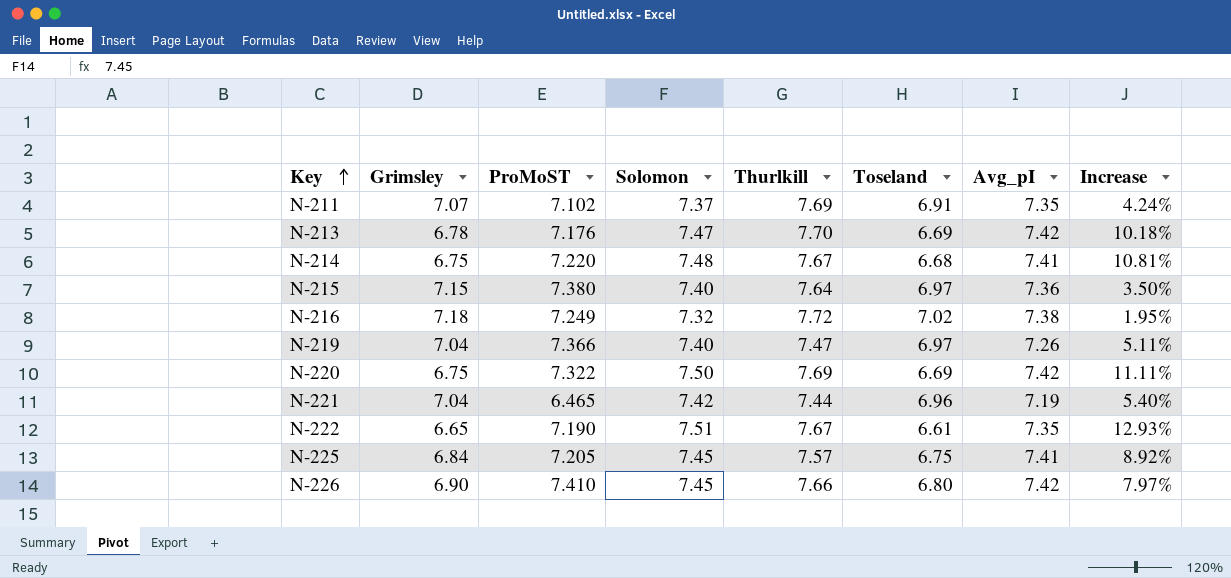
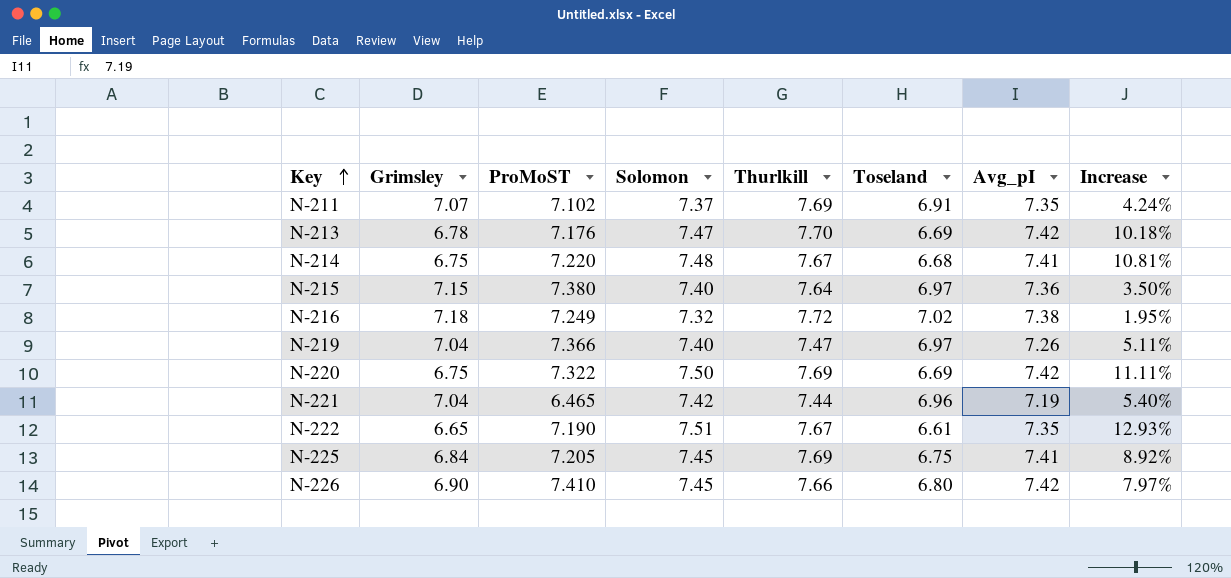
N-225 | Thurlkill: 7.57 -> 7.69

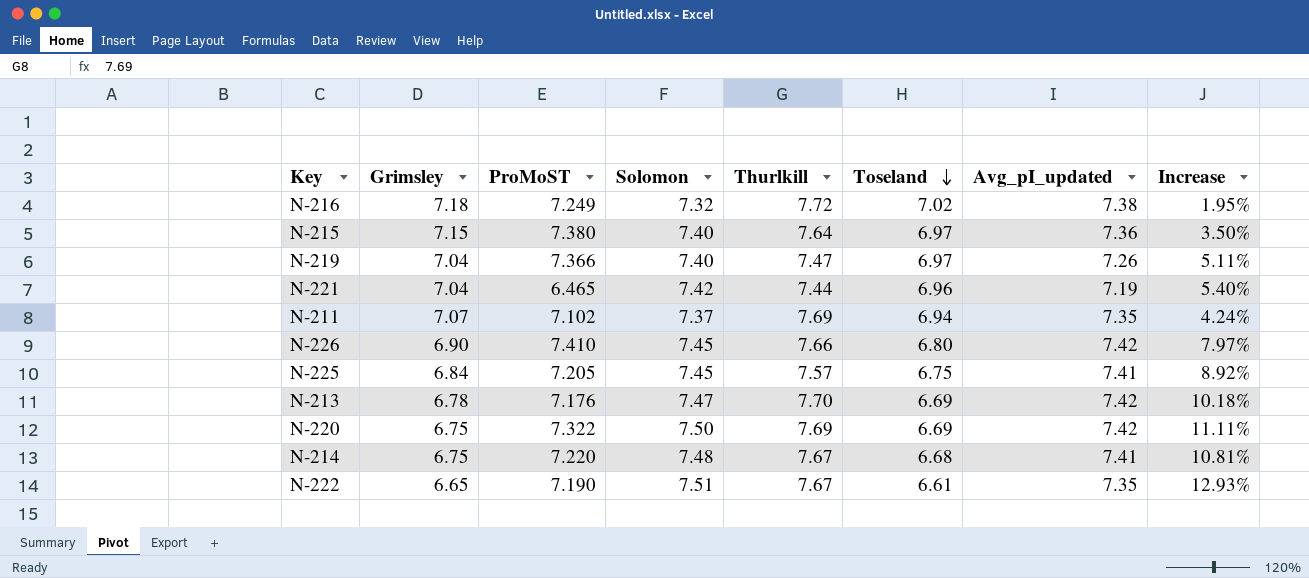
row order: Key ascending -> Toseland descending
column name: Avg_pI -> Avg_pI_updated
N-211 | Toseland: 6.91 -> 6.94
N-225 | Thurlkill: 7.69 -> 7.57

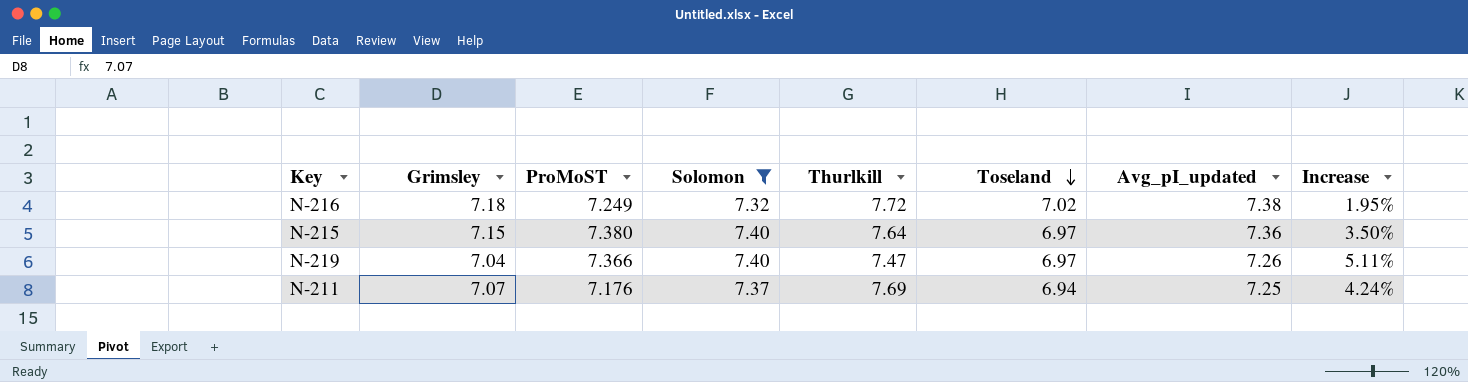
filter: none -> Solomon <= 7.40
N-211 | ProMoST: 7.102 -> 7.176
N-211 | Avg_pI_updated: 7.35 -> 7.25

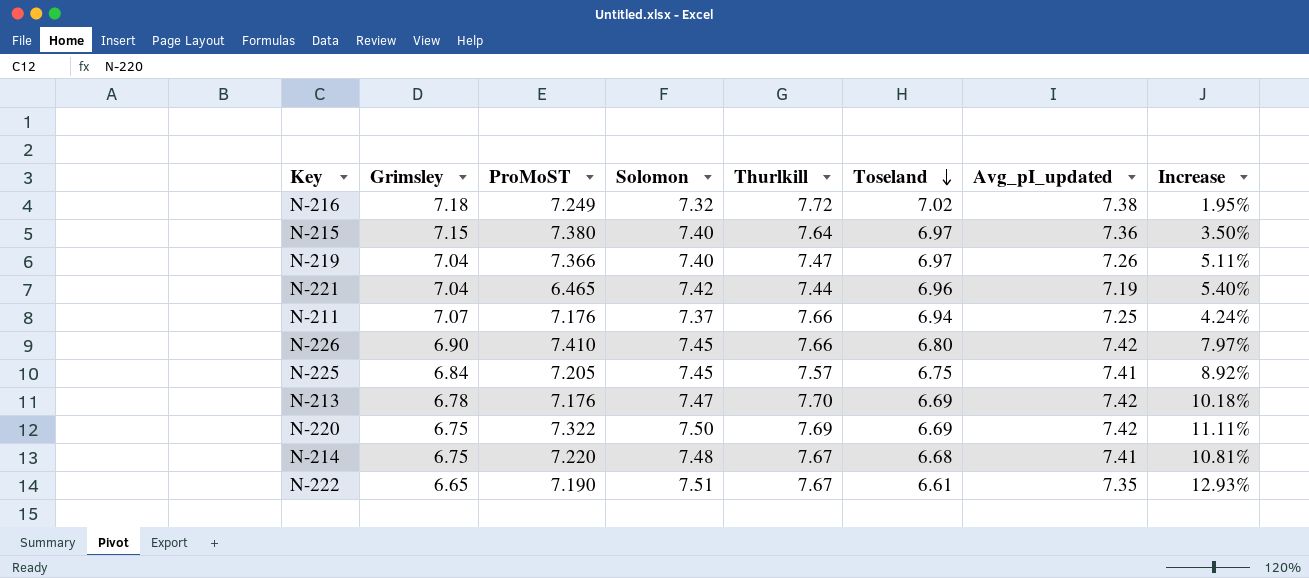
filter: Solomon <= 7.40 -> none
N-211 | Thurlkill: 7.69 -> 7.66

